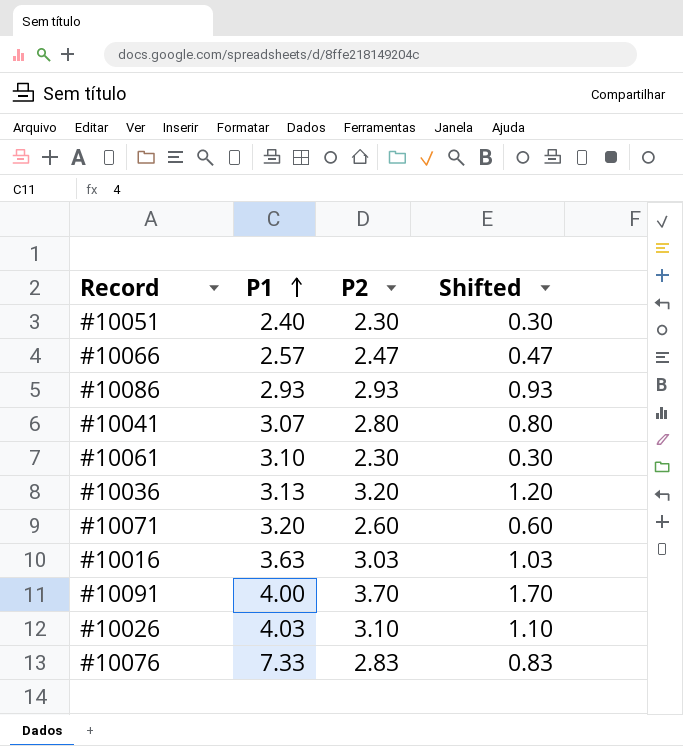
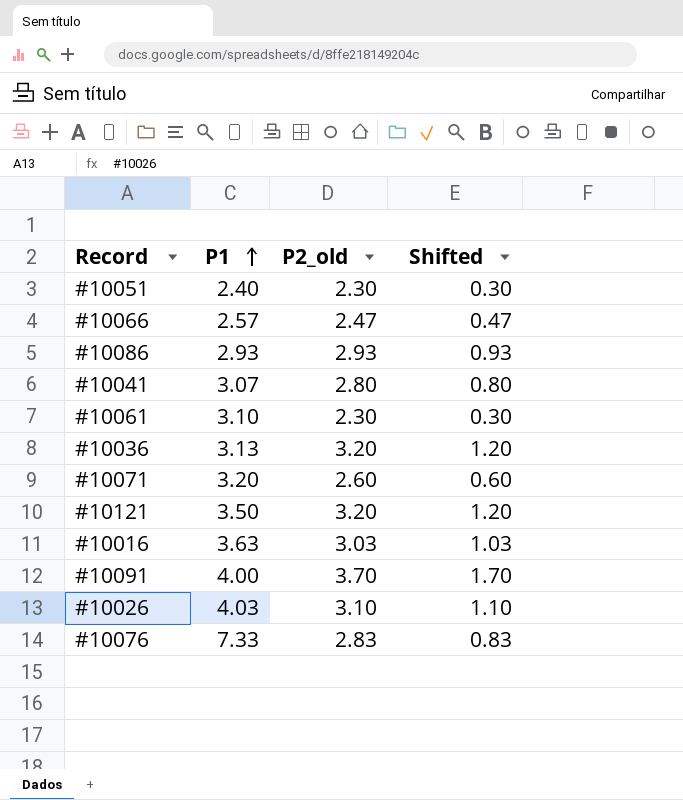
column name: P2 -> P2_old
row #10121: none -> 3.50 | 3.20 | 1.20

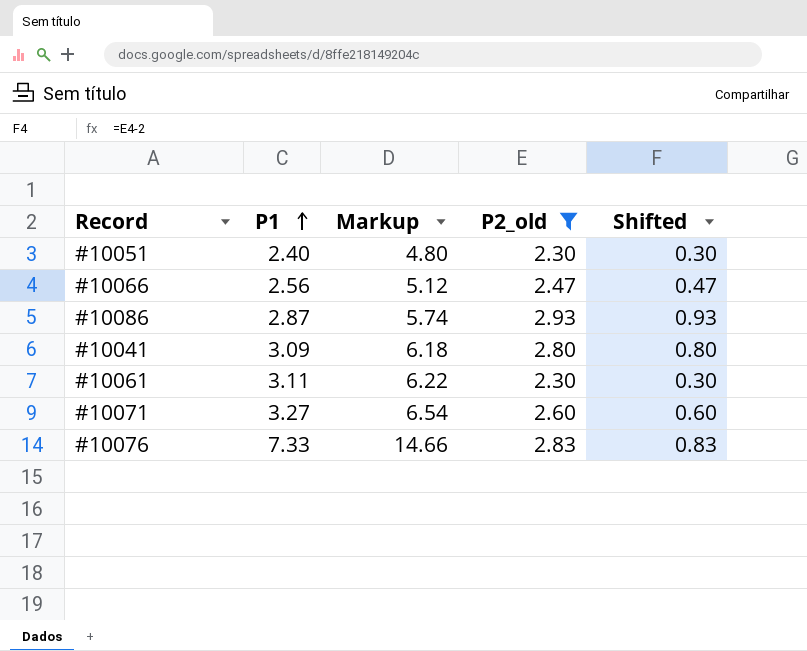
filter: none -> P2_old <= 2.93
column Markup | formula: none -> [P1] * 2
#10066 | P1: 2.57 -> 2.56
#10086 | P1: 2.93 -> 2.87
#10041 | P1: 3.07 -> 3.09
#10061 | P1: 3.10 -> 3.11
#10071 | P1: 3.20 -> 3.27

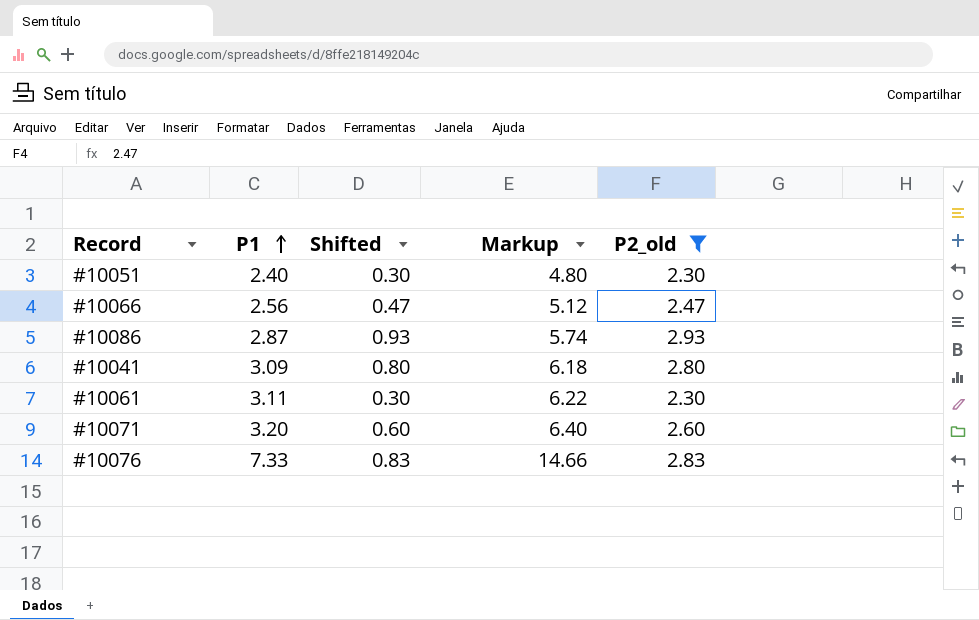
column Shifted | position: 5 -> 3
#10071 | P1: 3.27 -> 3.20
#10071 | Markup: 6.54 -> 6.40

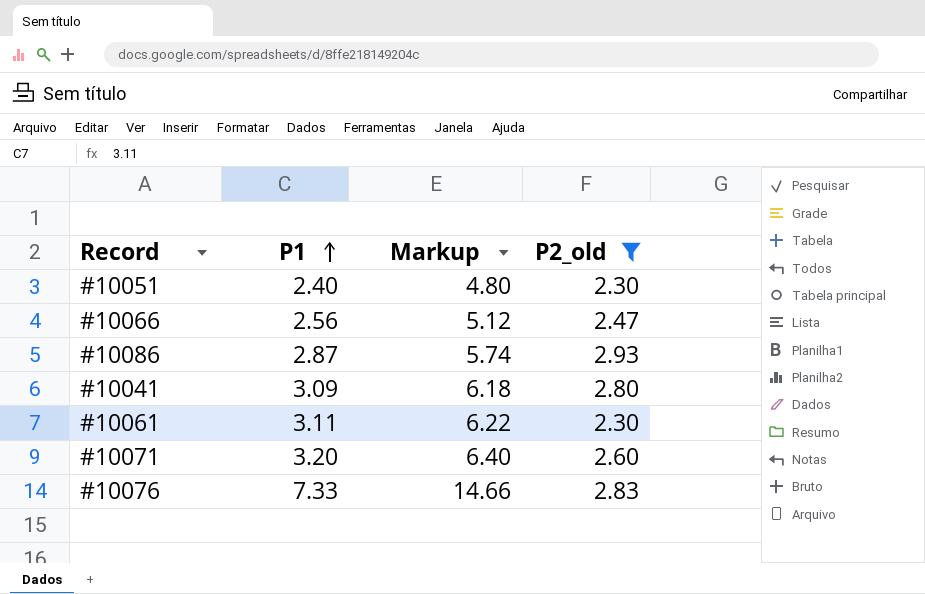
column Shifted | formula: [P2_old] - 2 -> none

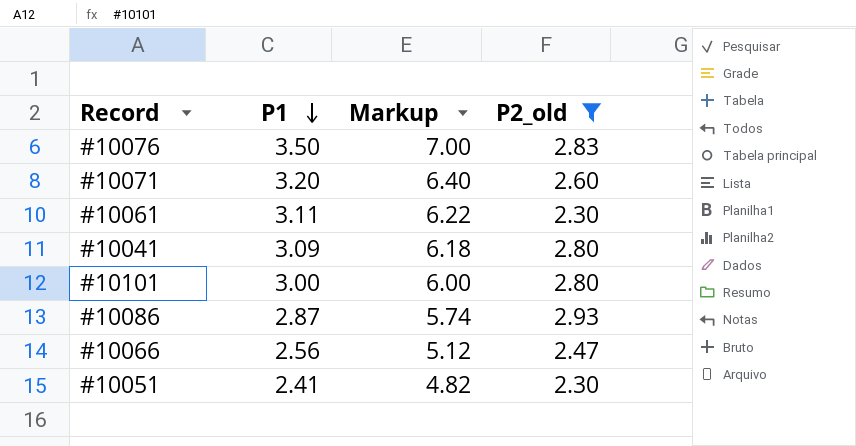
row order: P1 ascending -> P1 descending
#10076 | P1: 7.33 -> 3.50
#10076 | Markup: 14.66 -> 7.00
row #10101: none -> 3.00 | 6.00 | 2.80
#10051 | P1: 2.40 -> 2.41
#10051 | Markup: 4.80 -> 4.82

